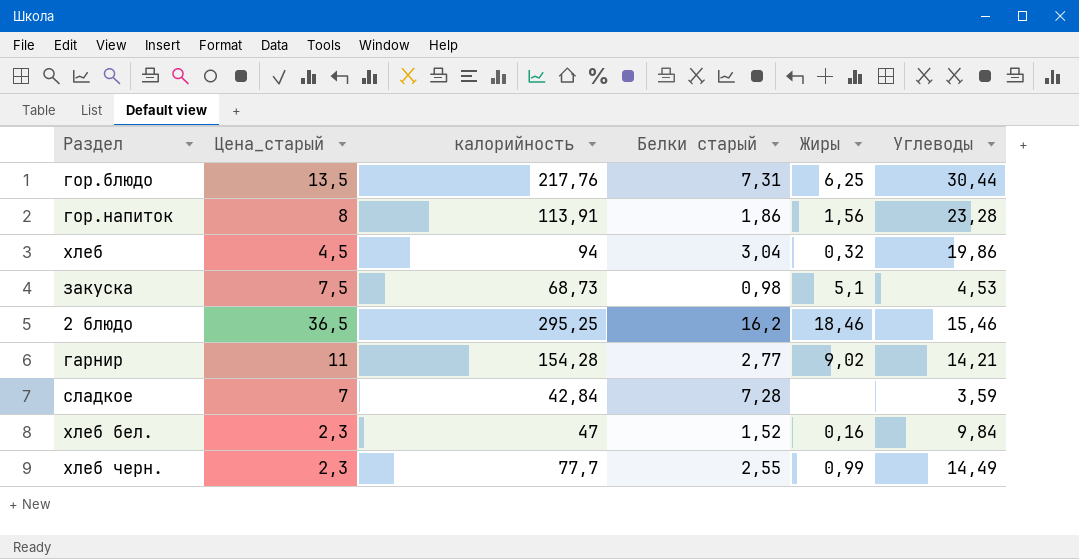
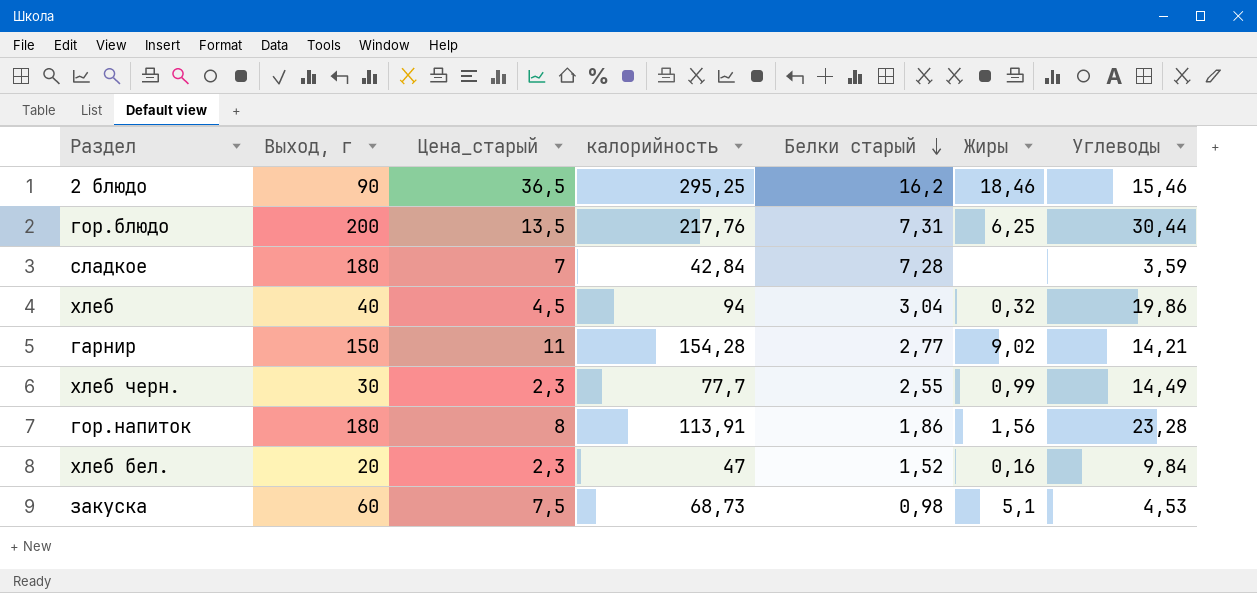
row order: none -> Белки старый descending
column Выход, г | position: none -> 2

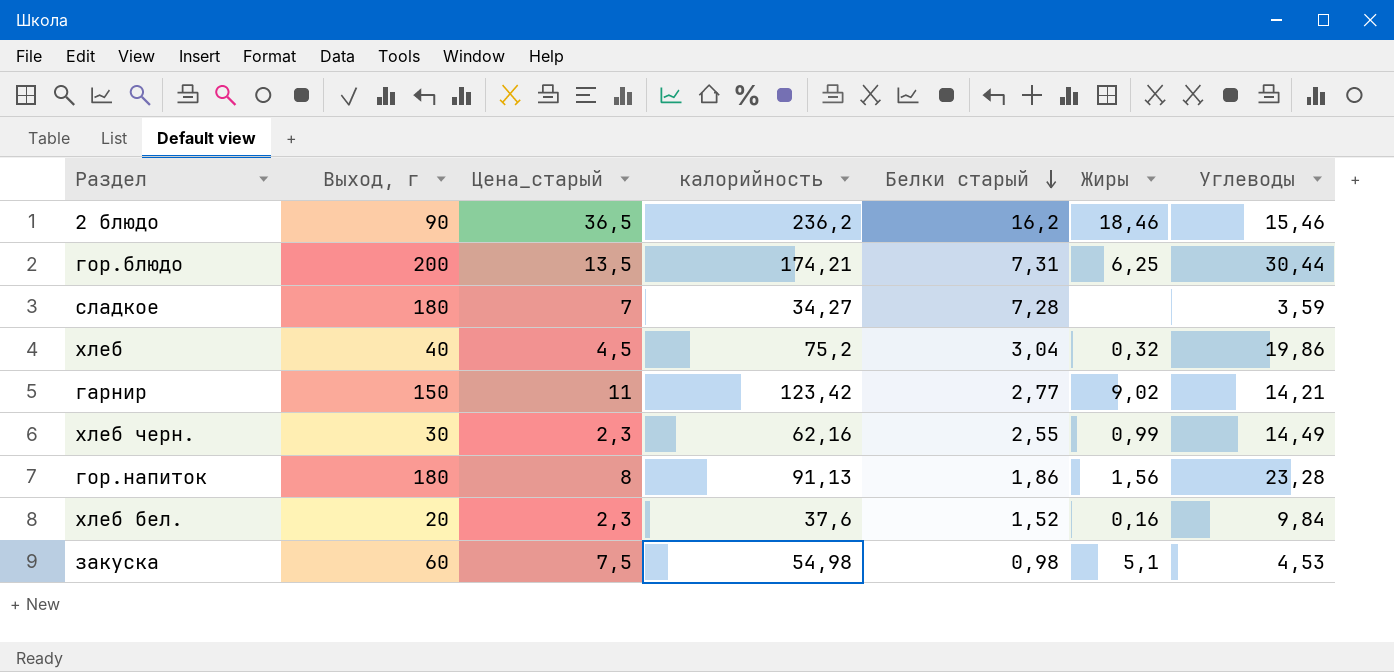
2 блюдо | калорийность: 295,25 -> 236,2
гор.блюдо | калорийность: 217,76 -> 174,21
сладкое | калорийность: 42,84 -> 34,27
хлеб | калорийность: 94 -> 75,2
гарнир | калорийность: 154,28 -> 123,42
хлеб черн. | калорийность: 77,7 -> 62,16
гор.напиток | калорийность: 113,91 -> 91,13
хлеб бел. | калорийность: 47 -> 37,6
закуска | калорийность: 68,73 -> 54,98

